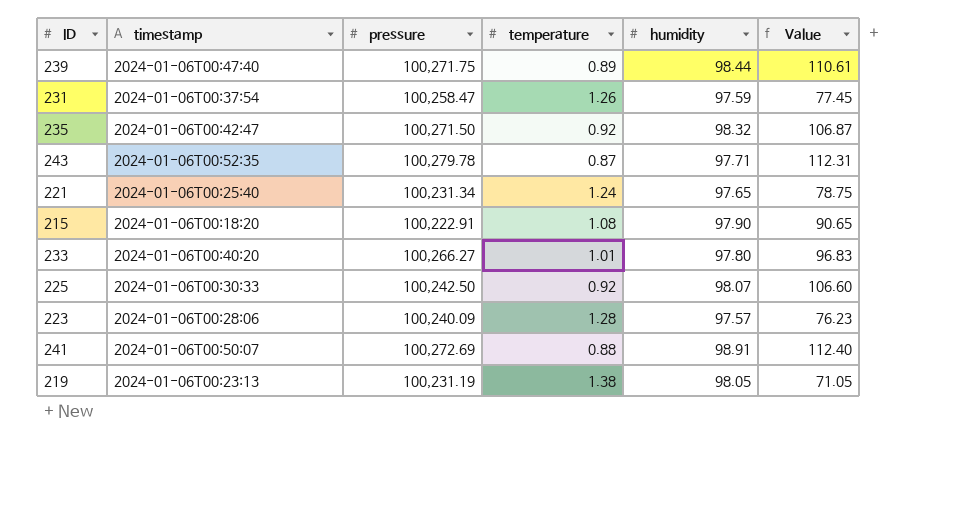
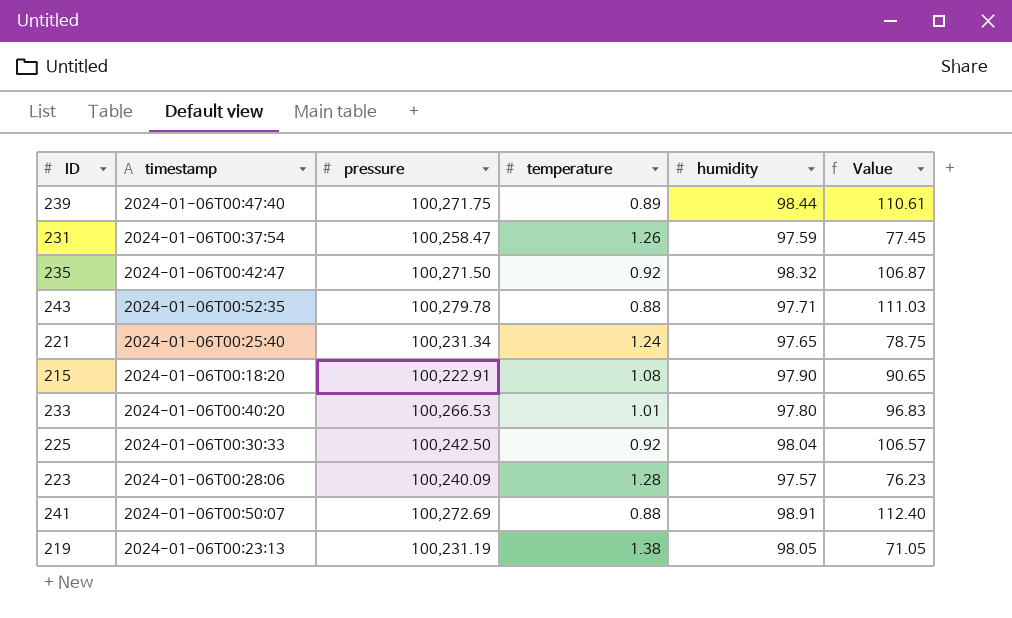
243 | temperature: 0.87 -> 0.88
243 | Value: 112.31 -> 111.03
233 | pressure: 100,266.27 -> 100,266.53
225 | humidity: 98.07 -> 98.04
225 | Value: 106.60 -> 106.57

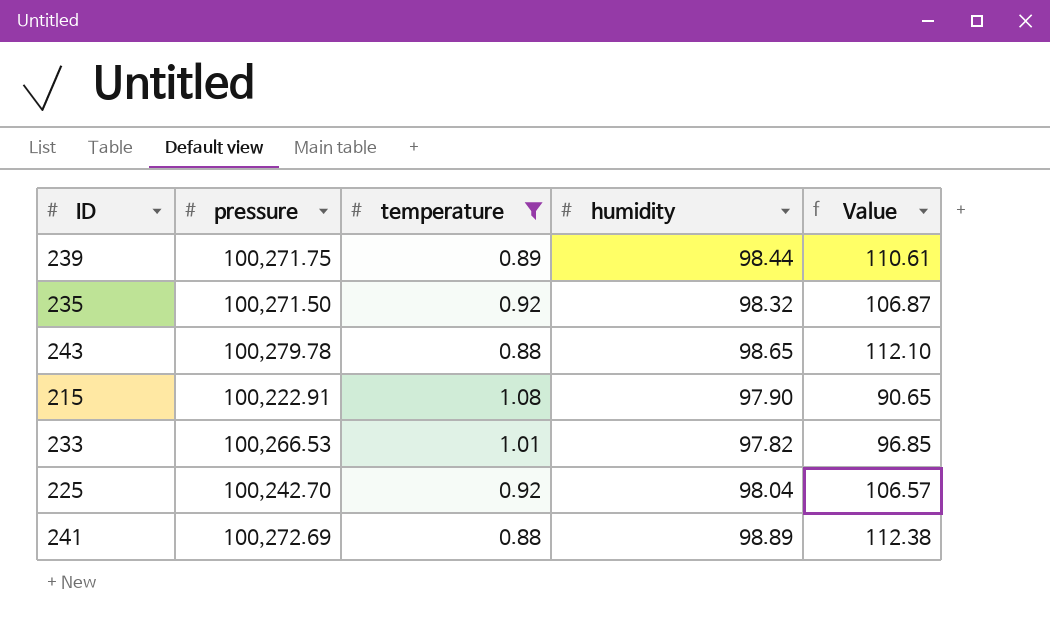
filter: none -> temperature <= 1.08
column timestamp | position: 2 -> none
243 | humidity: 97.71 -> 98.65
243 | Value: 111.03 -> 112.10
233 | humidity: 97.80 -> 97.82
233 | Value: 96.83 -> 96.85
225 | pressure: 100,242.50 -> 100,242.70
241 | humidity: 98.91 -> 98.89
241 | Value: 112.40 -> 112.38

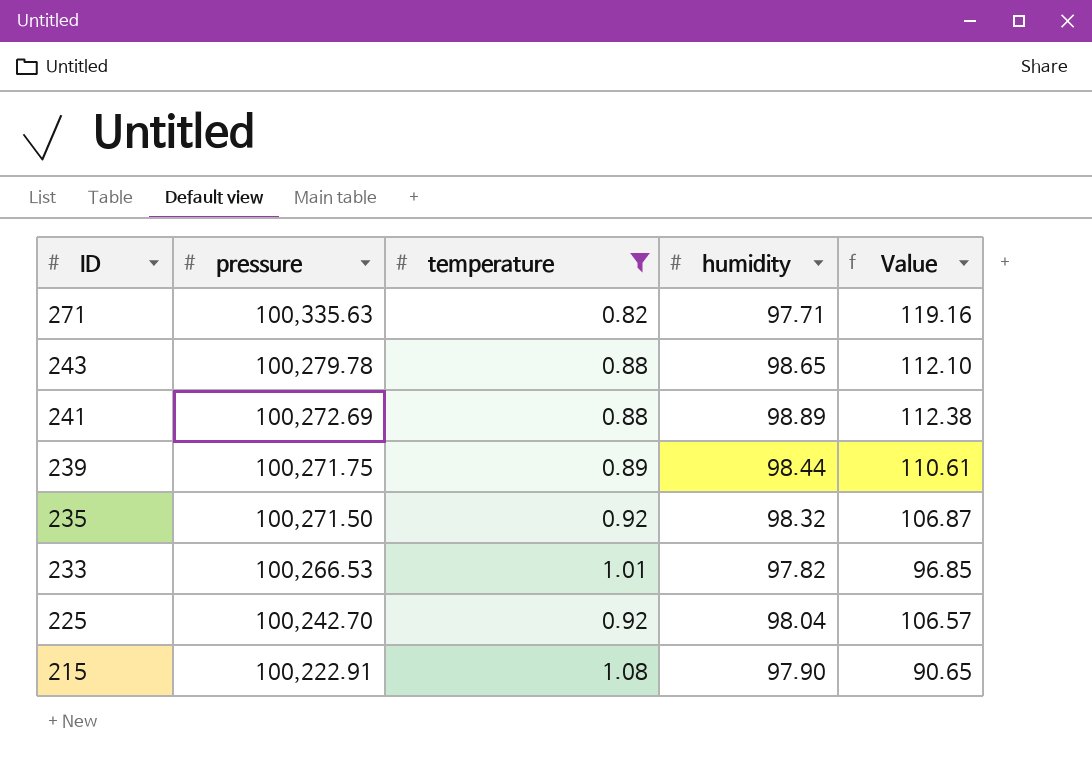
row order: none -> ID descending
row 271: none -> 100,335.63 | 0.82 | 97.71 | 119.16

